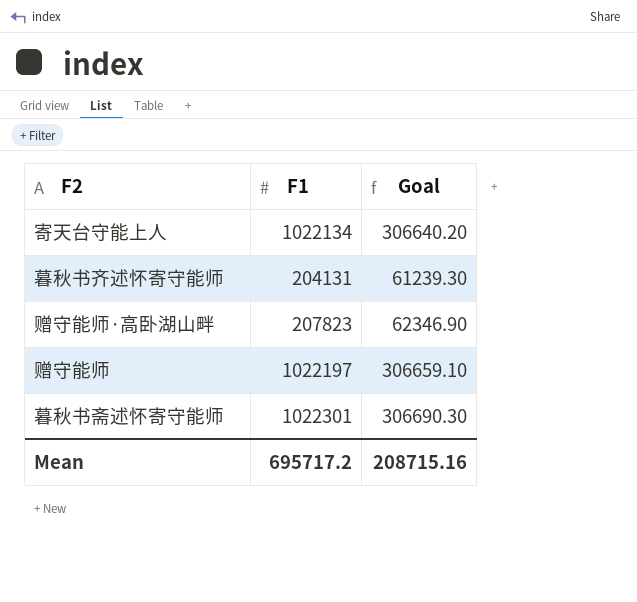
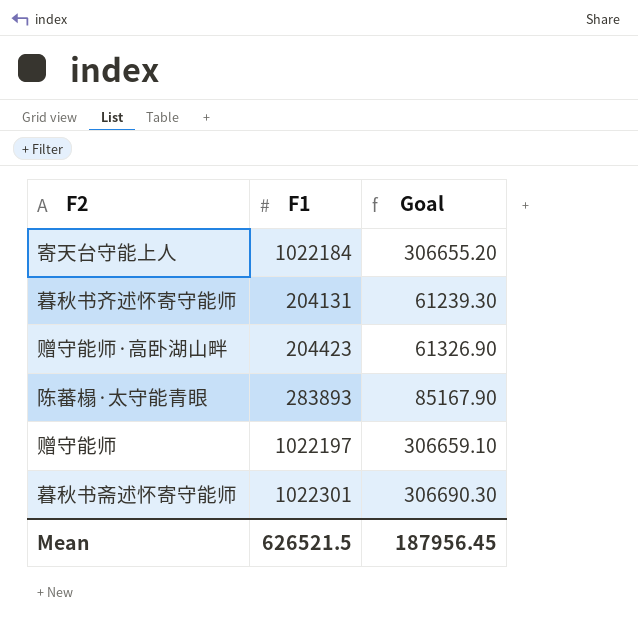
寄天台守能上人 | F1: 1022134 -> 1022184
寄天台守能上人 | Goal: 306640.20 -> 306655.20
赠守能师·高卧湖山畔 | F1: 207823 -> 204423
赠守能师·高卧湖山畔 | Goal: 62346.90 -> 61326.90
row 陈蕃榻·太守能青眼: none -> 283893 | 85167.90
Mean | F1: 695717.2 -> 626521.5
Mean | Goal: 208715.16 -> 187956.45

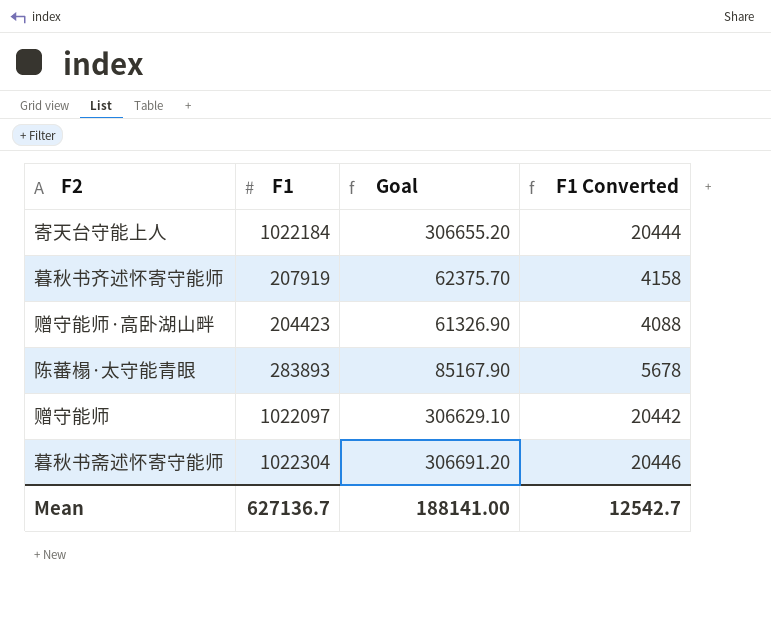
column F1 Converted | formula: none -> [F1] * 0.02
暮秋书齐述怀寄守能师 | F1: 204131 -> 207919
暮秋书齐述怀寄守能师 | Goal: 61239.30 -> 62375.70
赠守能师 | F1: 1022197 -> 1022097
赠守能师 | Goal: 306659.10 -> 306629.10
暮秋书斋述怀寄守能师 | F1: 1022301 -> 1022304
暮秋书斋述怀寄守能师 | Goal: 306690.30 -> 306691.20
Mean | F1: 626521.5 -> 627136.7
Mean | Goal: 187956.45 -> 188141.00

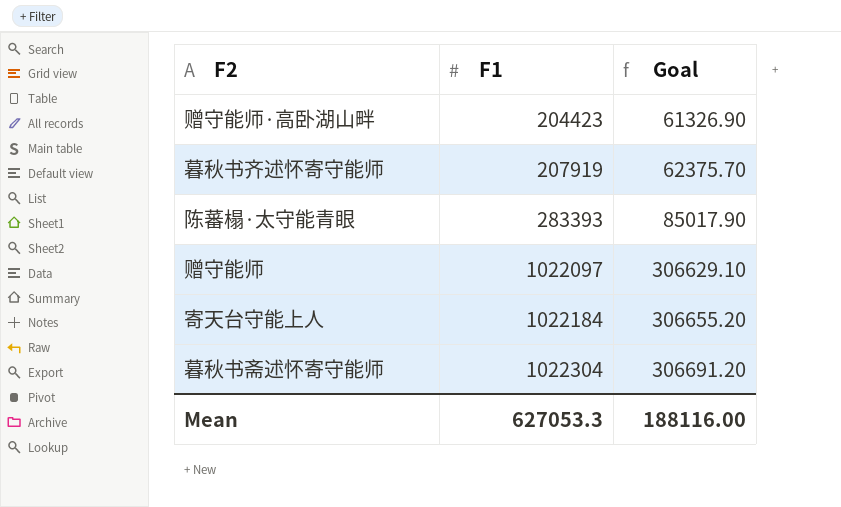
row order: none -> F1 ascending
column F1 Converted | formula: [F1] * 0.02 -> none
陈蕃榻·太守能青眼 | F1: 283893 -> 283393
陈蕃榻·太守能青眼 | Goal: 85167.90 -> 85017.90
Mean | F1: 627136.7 -> 627053.3
Mean | Goal: 188141.00 -> 188116.00

